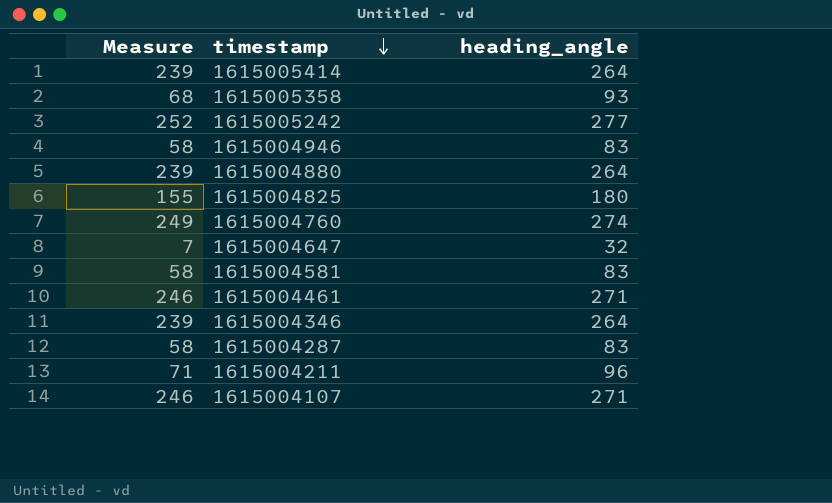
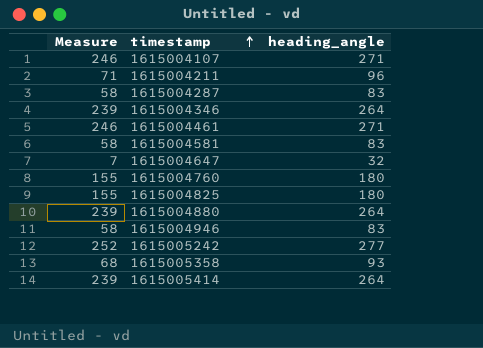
row order: timestamp descending -> timestamp ascending
1615004760 | Measure: 249 -> 155
1615004760 | heading_angle: 274 -> 180

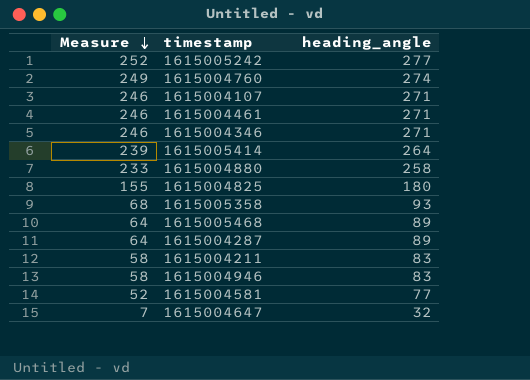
row order: timestamp ascending -> Measure descending
1615004760 | Measure: 155 -> 249
1615004760 | heading_angle: 180 -> 274
1615004346 | Measure: 239 -> 246
1615004346 | heading_angle: 264 -> 271
1615004880 | Measure: 239 -> 233
1615004880 | heading_angle: 264 -> 258
row 1615005468: none -> 64 | 89
1615004287 | Measure: 58 -> 64
1615004287 | heading_angle: 83 -> 89
1615004211 | Measure: 71 -> 58
1615004211 | heading_angle: 96 -> 83
1615004581 | Measure: 58 -> 52
1615004581 | heading_angle: 83 -> 77

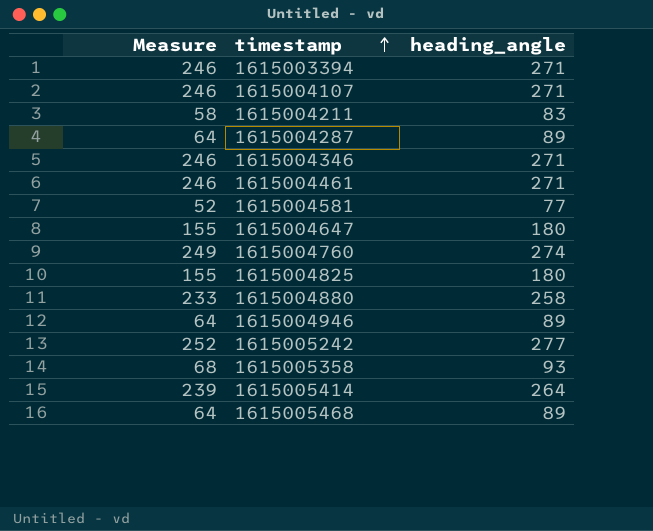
row order: Measure descending -> timestamp ascending
row 1615003394: none -> 246 | 271
1615004647 | Measure: 7 -> 155
1615004647 | heading_angle: 32 -> 180
1615004946 | Measure: 58 -> 64
1615004946 | heading_angle: 83 -> 89

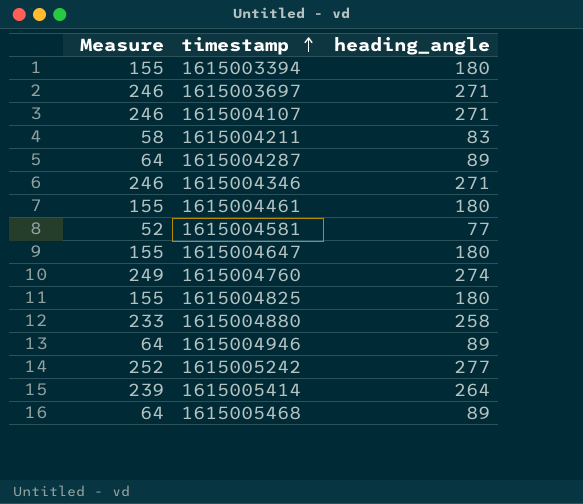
row 1615005358: 68 | 93 -> none
1615003394 | Measure: 246 -> 155
1615003394 | heading_angle: 271 -> 180
row 1615003697: none -> 246 | 271
1615004461 | Measure: 246 -> 155
1615004461 | heading_angle: 271 -> 180

